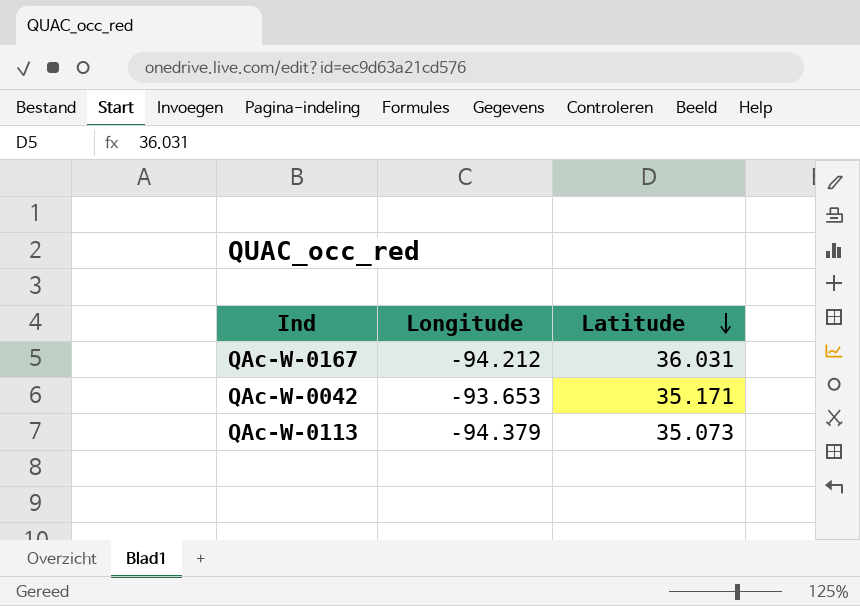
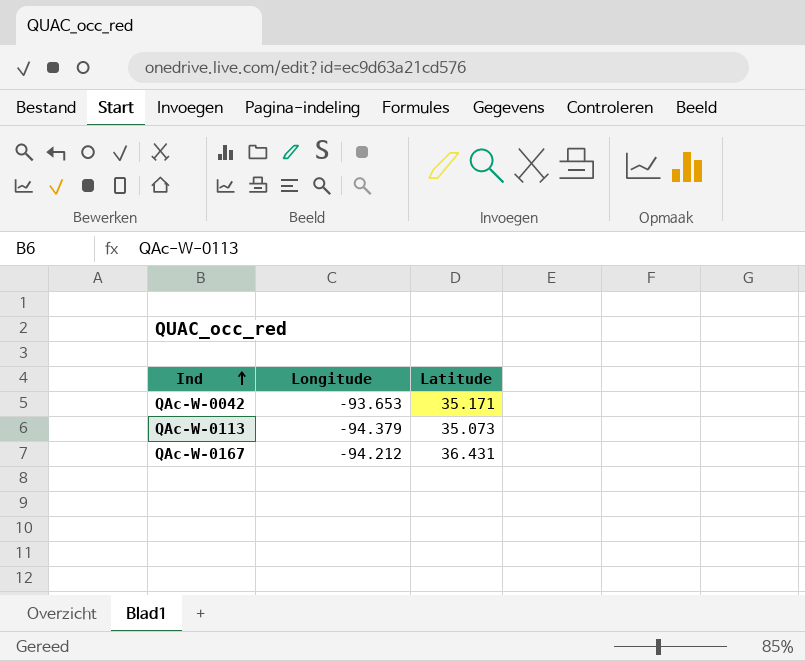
row order: Latitude descending -> Ind ascending
QAc-W-0167 | Latitude: 36.031 -> 36.431

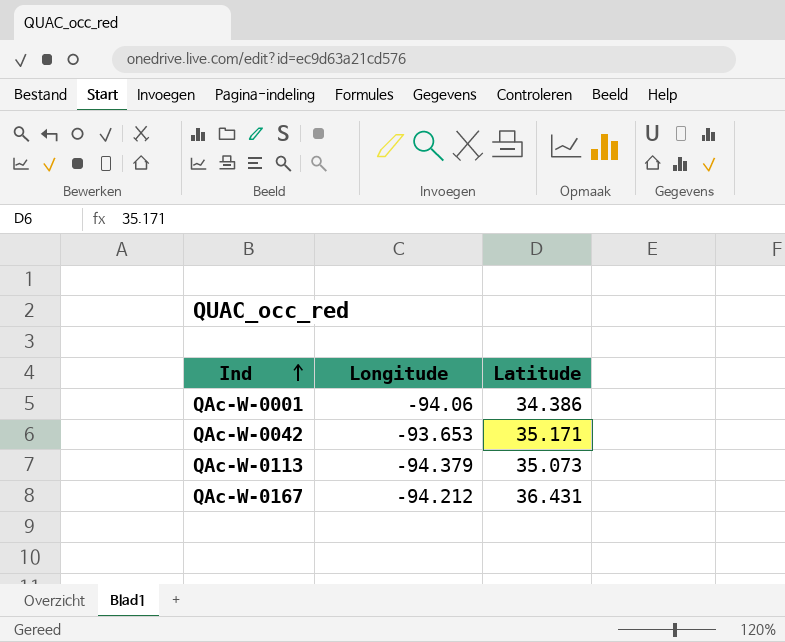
row QAc-W-0001: none -> -94.06 | 34.386

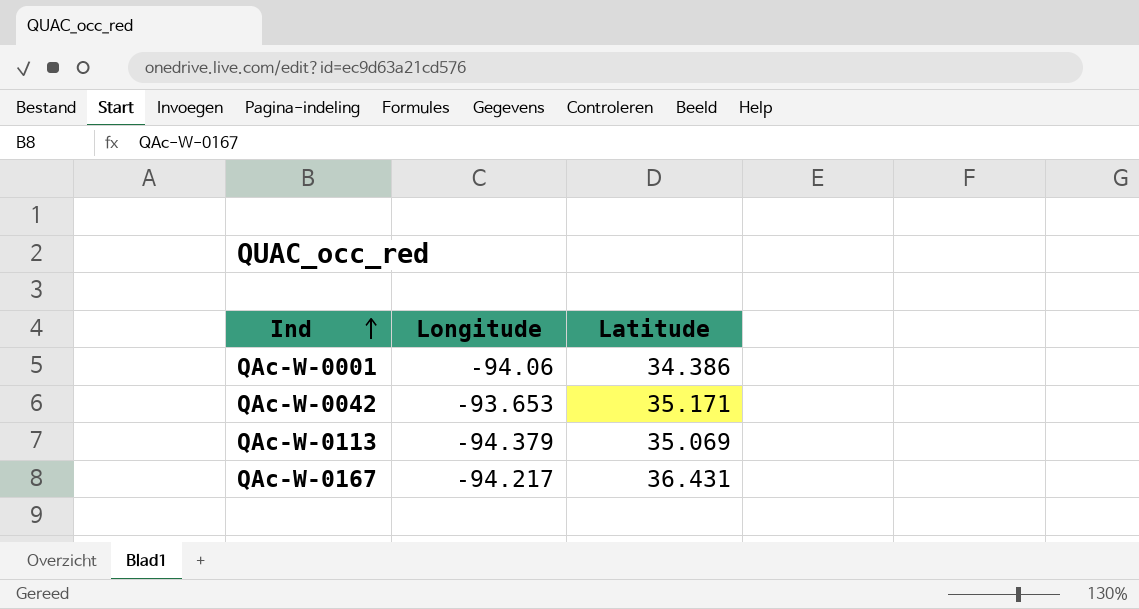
QAc-W-0113 | Latitude: 35.073 -> 35.069
QAc-W-0167 | Longitude: -94.212 -> -94.217

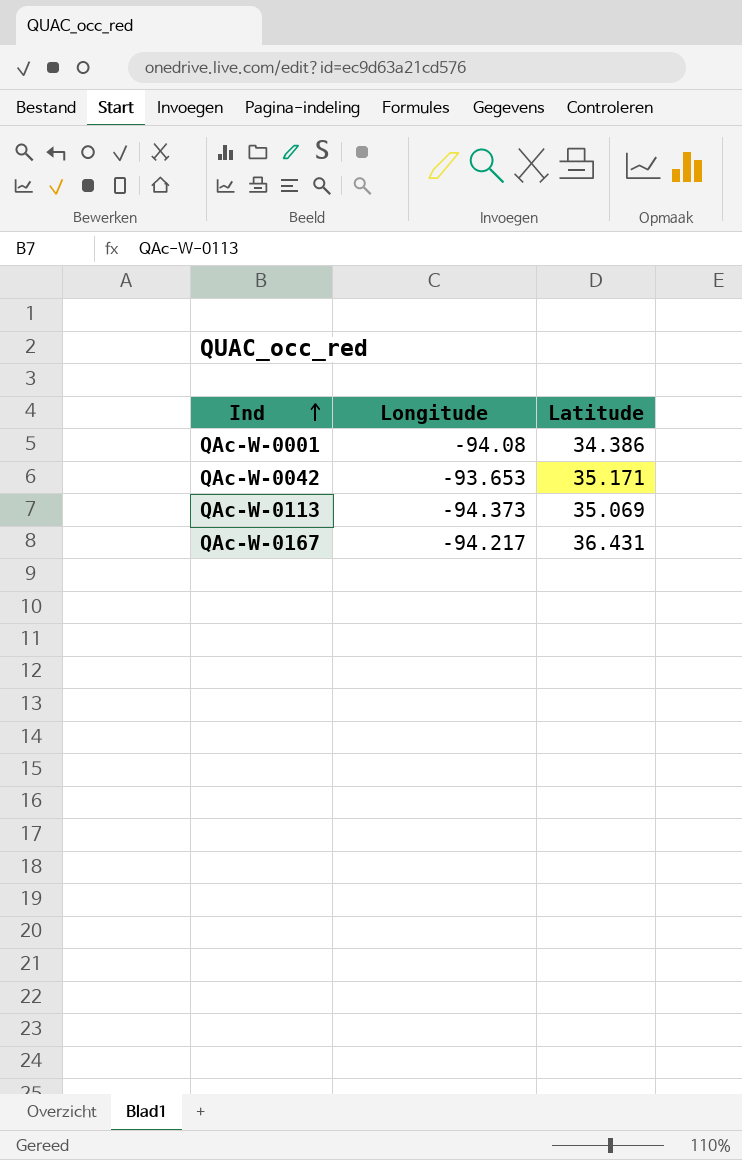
QAc-W-0001 | Longitude: -94.06 -> -94.08
QAc-W-0113 | Longitude: -94.379 -> -94.373

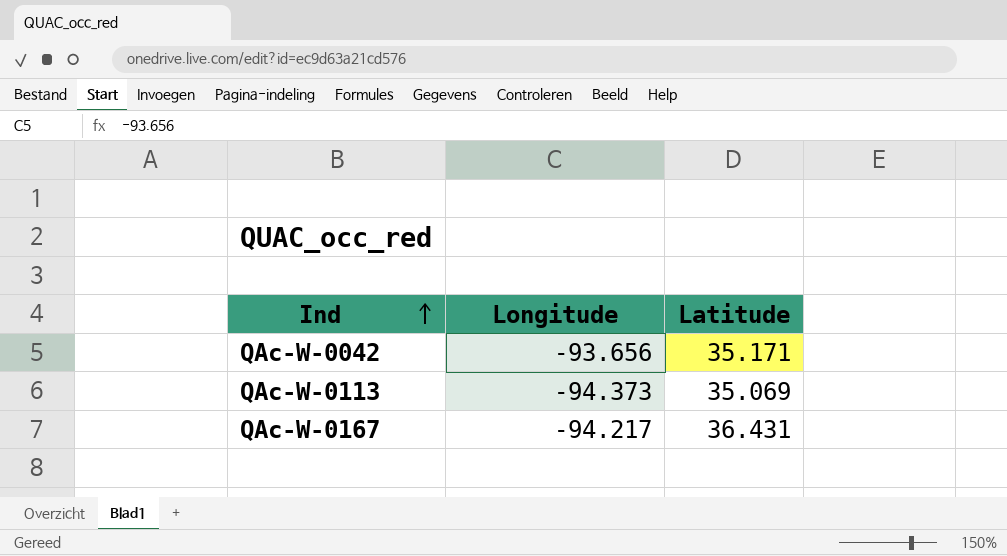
row QAc-W-0001: -94.08 | 34.386 -> none
QAc-W-0042 | Longitude: -93.653 -> -93.656

